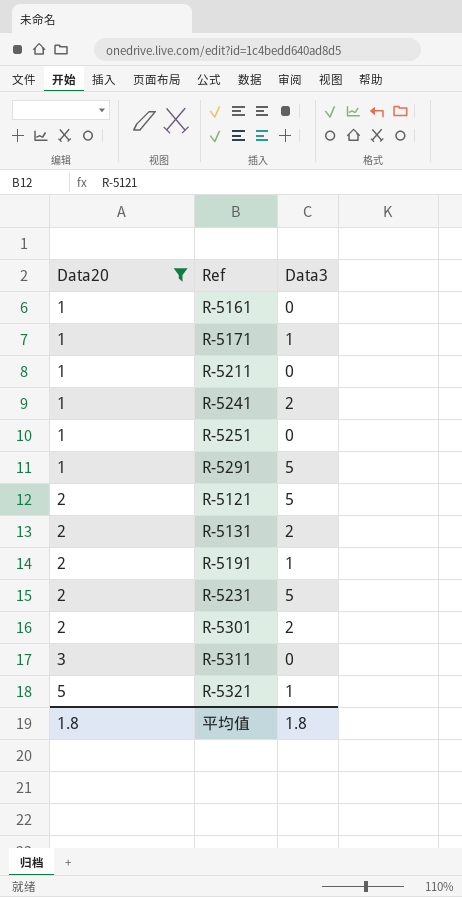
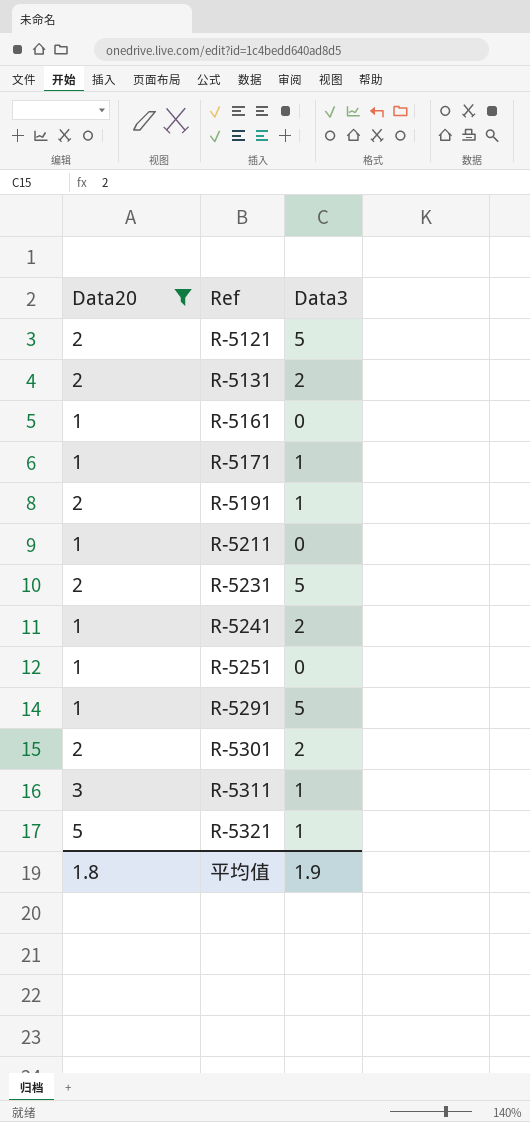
row order: Data20 ascending -> Ref ascending
R-5311 | Data3: 0 -> 1
平均值 | Data3: 1.8 -> 1.9

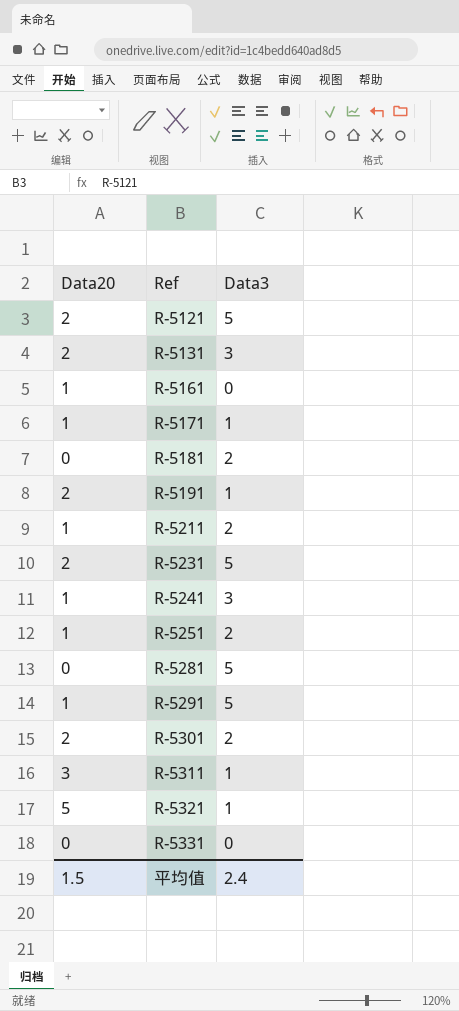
filter: Data20 != 0 -> none
R-5131 | Data3: 2 -> 3
R-5211 | Data3: 0 -> 2
R-5241 | Data3: 2 -> 3
R-5251 | Data3: 0 -> 2
平均值 | Data20: 1.8 -> 1.5
平均值 | Data3: 1.9 -> 2.4

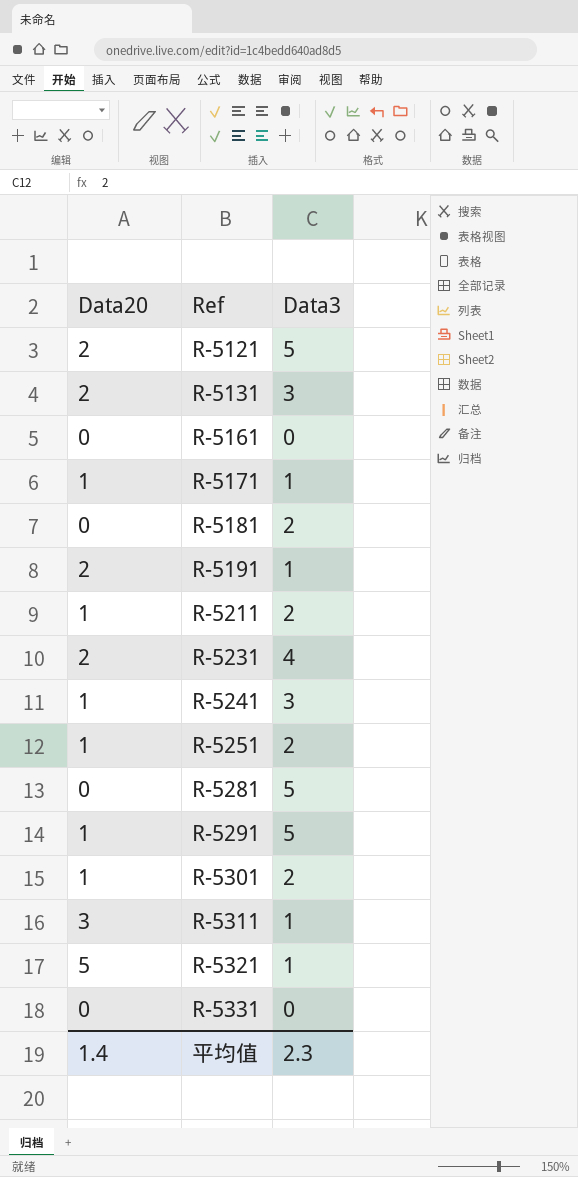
R-5161 | Data20: 1 -> 0
R-5231 | Data3: 5 -> 4
R-5301 | Data20: 2 -> 1
平均值 | Data20: 1.5 -> 1.4
平均值 | Data3: 2.4 -> 2.3

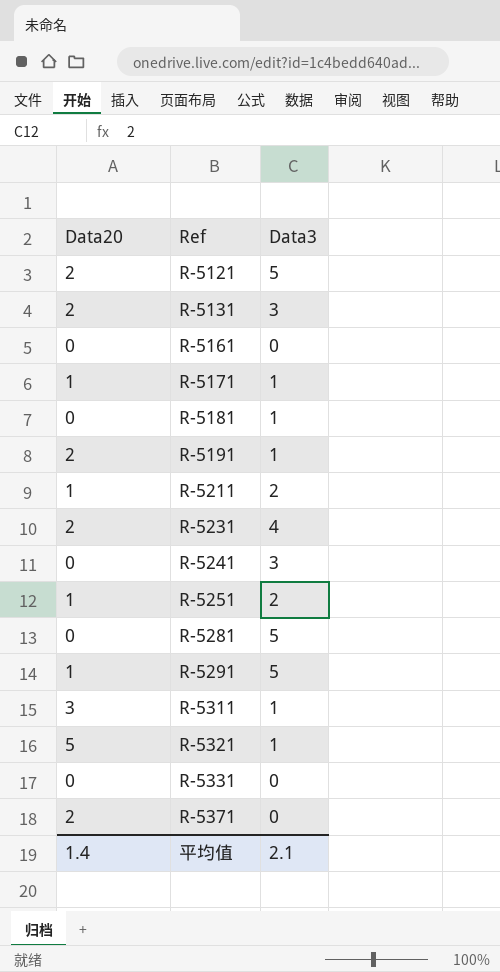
row R-5301: 1 | 2 -> none
R-5181 | Data3: 2 -> 1
R-5241 | Data20: 1 -> 0
row R-5371: none -> 2 | 0
平均值 | Data3: 2.3 -> 2.1

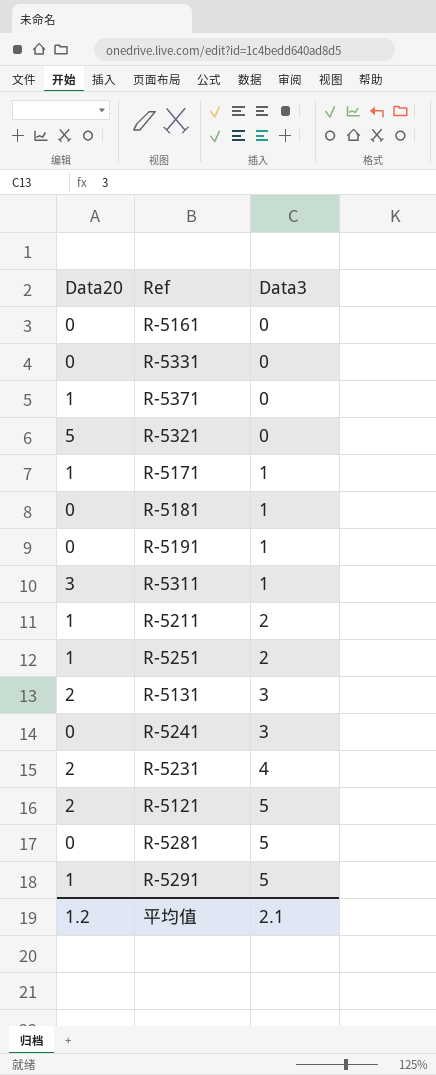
row order: Ref ascending -> Data3 ascending
R-5371 | Data20: 2 -> 1
R-5321 | Data3: 1 -> 0
R-5191 | Data20: 2 -> 0
平均值 | Data20: 1.4 -> 1.2

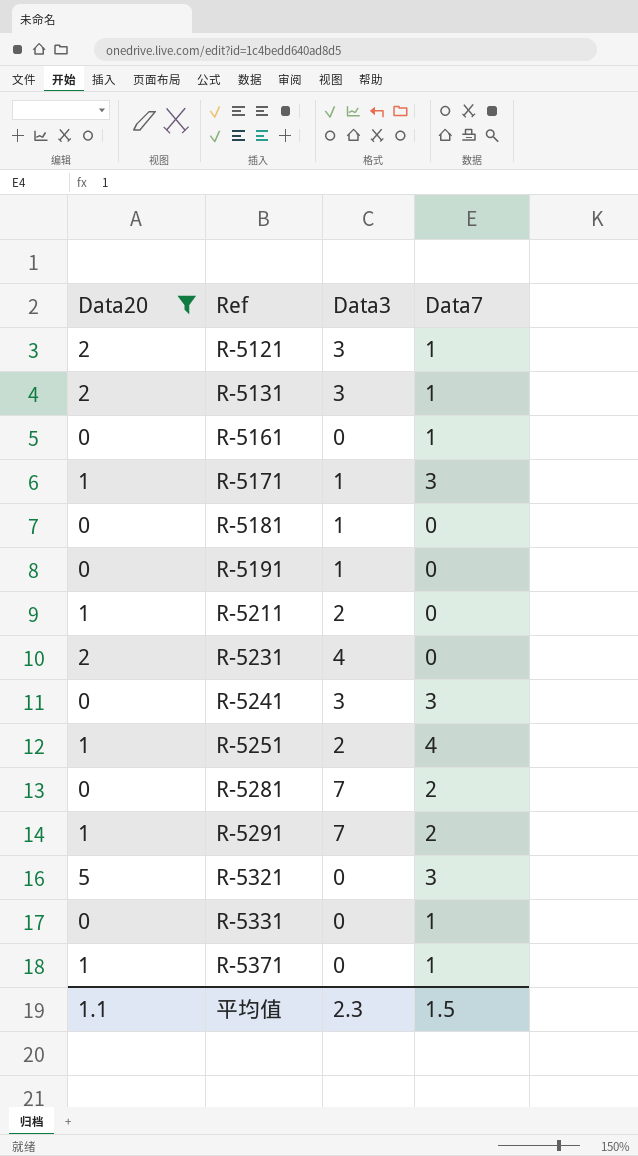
filter: none -> Data20 != 3
row order: Data3 ascending -> Ref ascending
column Data7 | position: none -> 4
R-5121 | Data3: 5 -> 3
R-5281 | Data3: 5 -> 7
R-5291 | Data3: 5 -> 7
平均值 | Data20: 1.2 -> 1.1
平均值 | Data3: 2.1 -> 2.3

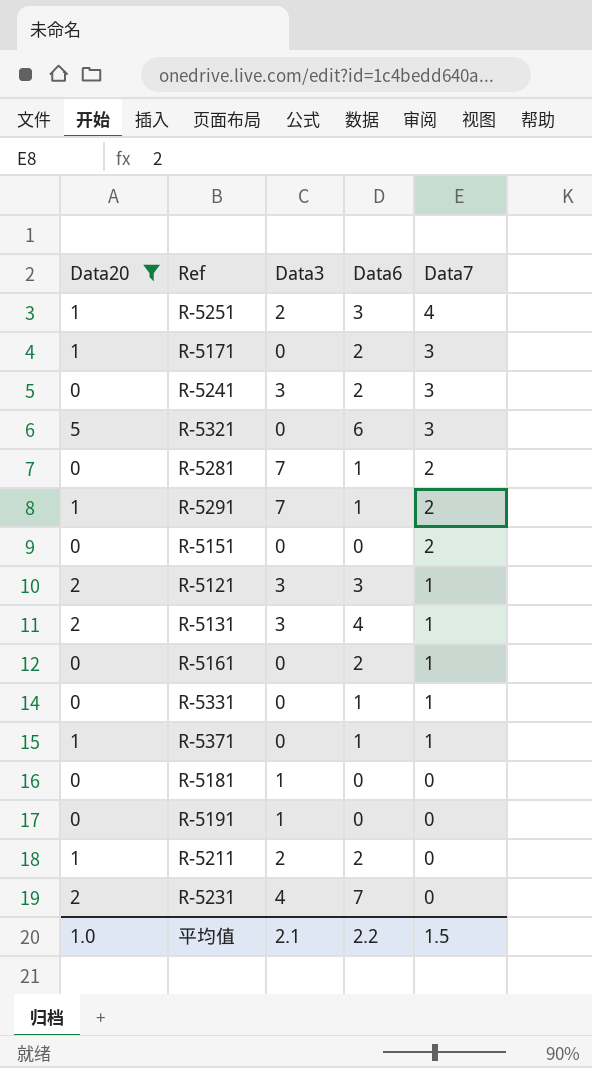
row order: Ref ascending -> Data7 descending
column Data6 | position: none -> 4
R-5171 | Data3: 1 -> 0
row R-5151: none -> 0 | 0 | 0 | 2
平均值 | Data20: 1.1 -> 1.0
平均值 | Data3: 2.3 -> 2.1

